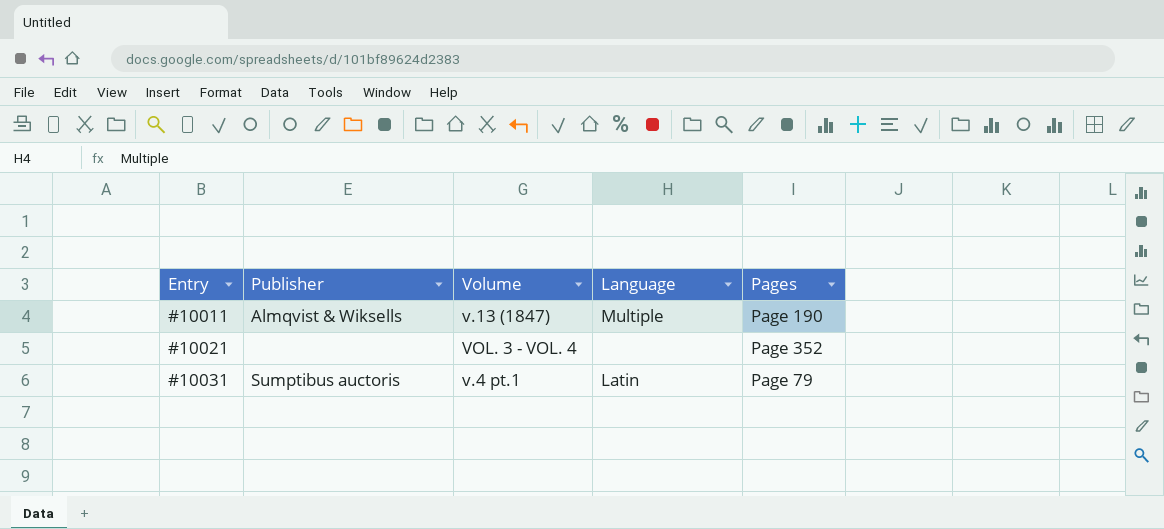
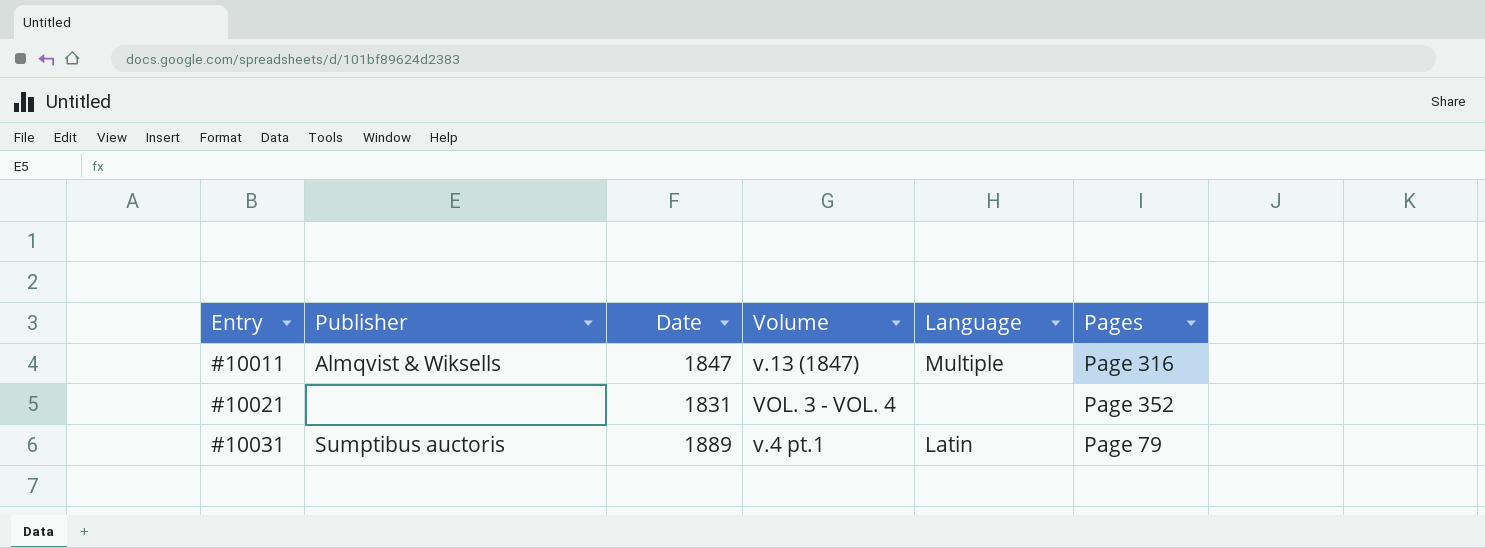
column Date | position: none -> 3
#10011 | Pages: Page 190 -> Page 316

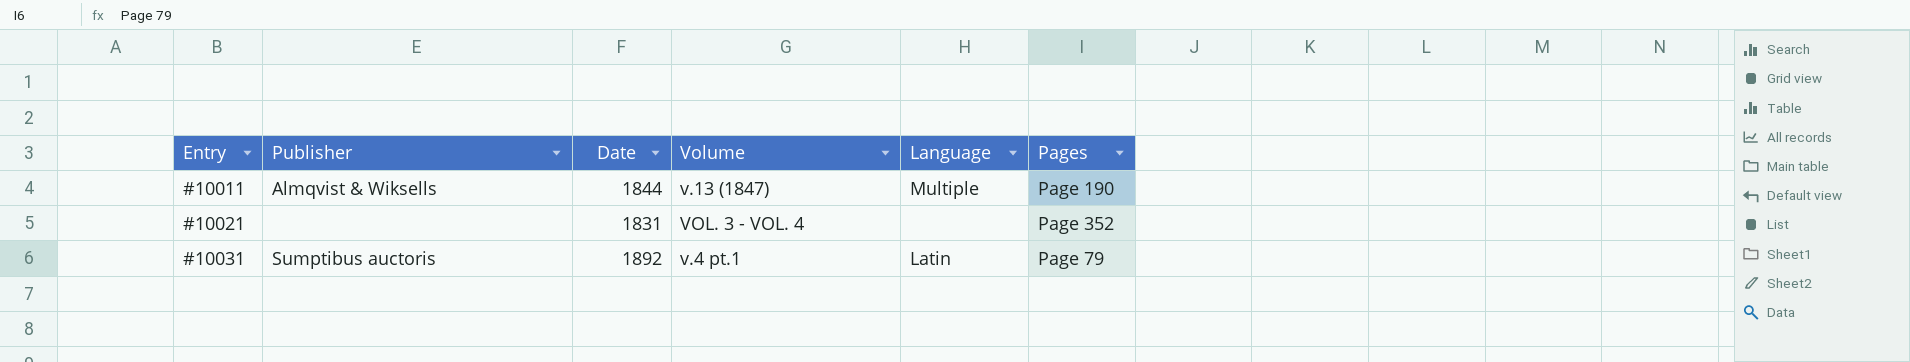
#10011 | Date: 1847 -> 1844
#10011 | Pages: Page 316 -> Page 190
#10031 | Date: 1889 -> 1892

